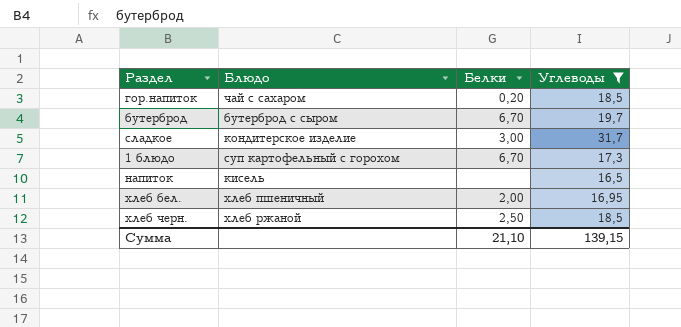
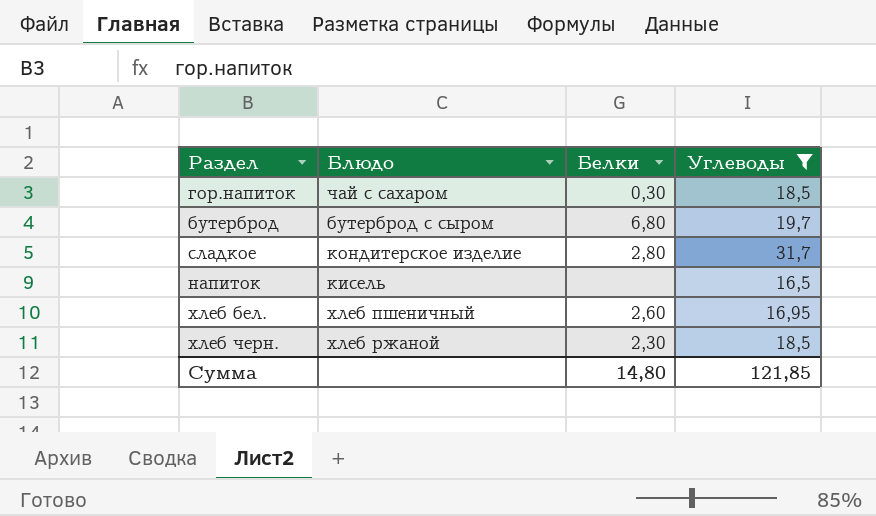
row 1 блюдо: суп картофельный с горохом | 6,70 | 17,3 -> none
гор.напиток | Белки: 0,20 -> 0,30
бутерброд | Белки: 6,70 -> 6,80
сладкое | Белки: 3,00 -> 2,80
хлеб бел. | Белки: 2,00 -> 2,60
хлеб черн. | Белки: 2,50 -> 2,30
Сумма | Белки: 21,10 -> 14,80
Сумма | Углеводы: 139,15 -> 121,85

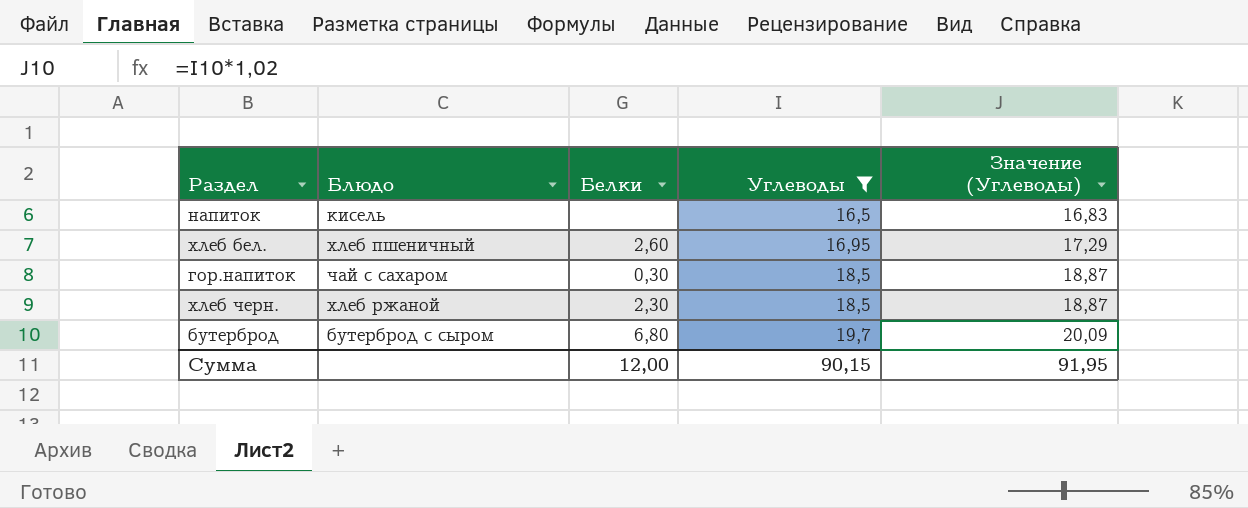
row order: none -> Углеводы ascending
column Значение (Углеводы) | formula: none -> [Углеводы] * 1,02
row сладкое: кондитерское изделие | 2,80 | 31,7 -> none
Сумма | Белки: 14,80 -> 12,00
Сумма | Углеводы: 121,85 -> 90,15

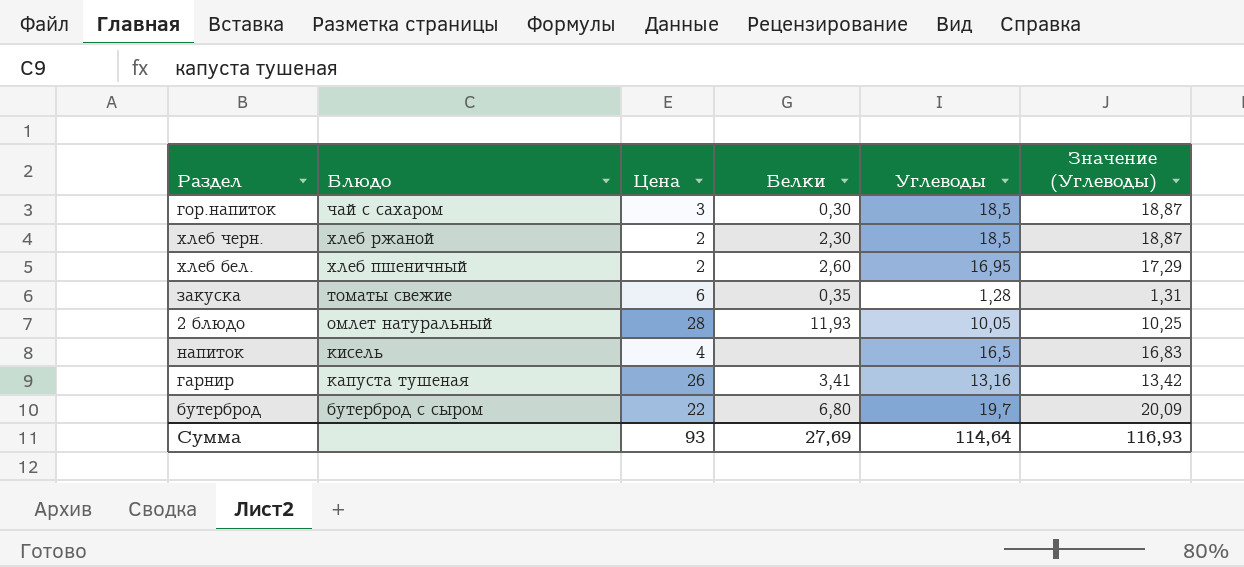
filter: Углеводы >= 16,5 -> none
row order: Углеводы ascending -> Блюдо descending
column Цена | position: none -> 3
Сумма | Белки: 12,00 -> 27,69
Сумма | Углеводы: 90,15 -> 114,64
Сумма | Значение (Углеводы): 91,95 -> 116,93

